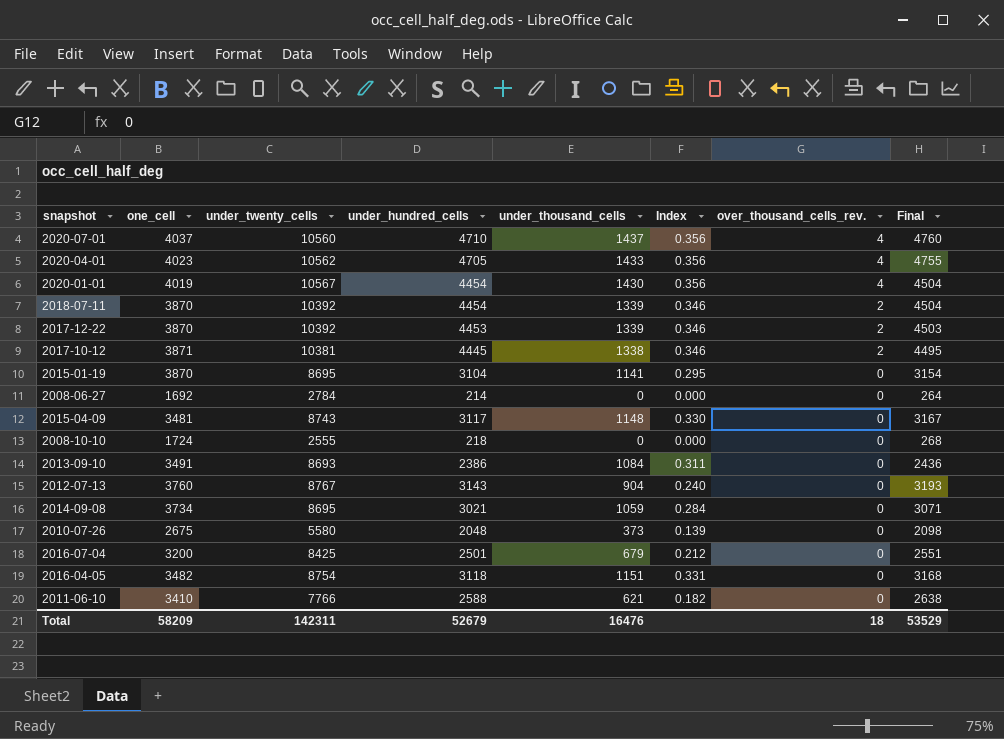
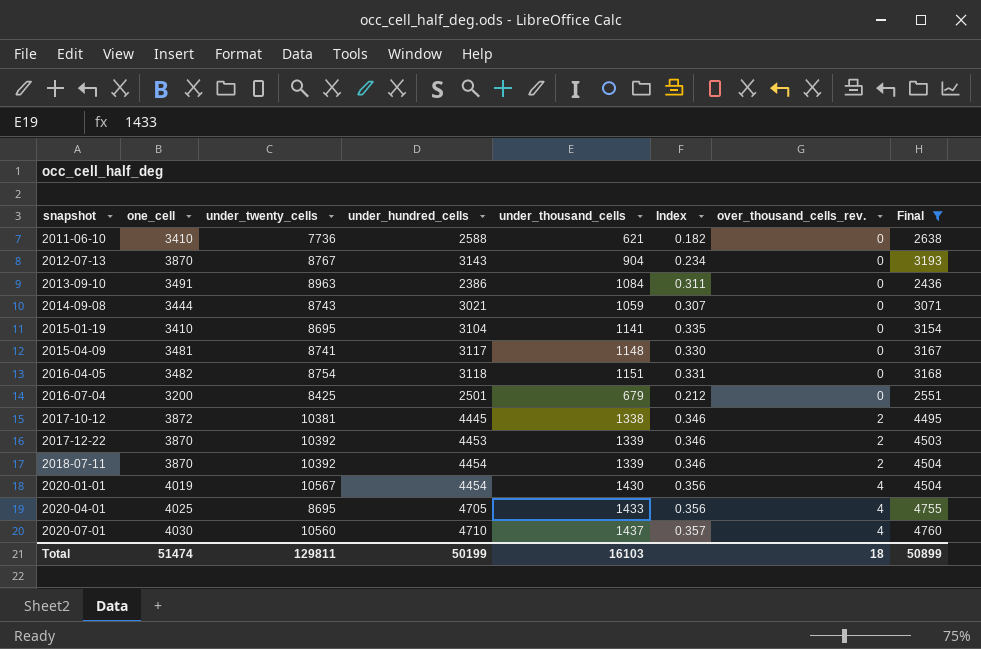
filter: none -> Final >= 2436
row order: over_thousand_cells_rev. descending -> snapshot ascending
2011-06-10 | under_twenty_cells: 7766 -> 7736
2012-07-13 | one_cell: 3760 -> 3870
2012-07-13 | Index: 0.240 -> 0.234
2013-09-10 | under_twenty_cells: 8693 -> 8963
2014-09-08 | one_cell: 3734 -> 3444
2014-09-08 | under_twenty_cells: 8695 -> 8743
2014-09-08 | Index: 0.284 -> 0.307
2015-01-19 | one_cell: 3870 -> 3410
2015-01-19 | Index: 0.295 -> 0.335
2015-04-09 | under_twenty_cells: 8743 -> 8741
2017-10-12 | one_cell: 3871 -> 3872
2020-04-01 | one_cell: 4023 -> 4025
2020-04-01 | under_twenty_cells: 10562 -> 8695
2020-07-01 | one_cell: 4037 -> 4030
2020-07-01 | Index: 0.356 -> 0.357
Total | one_cell: 58209 -> 51474
Total | under_twenty_cells: 142311 -> 129811
Total | under_hundred_cells: 52679 -> 50199
Total | under_thousand_cells: 16476 -> 16103
Total | Final: 53529 -> 50899

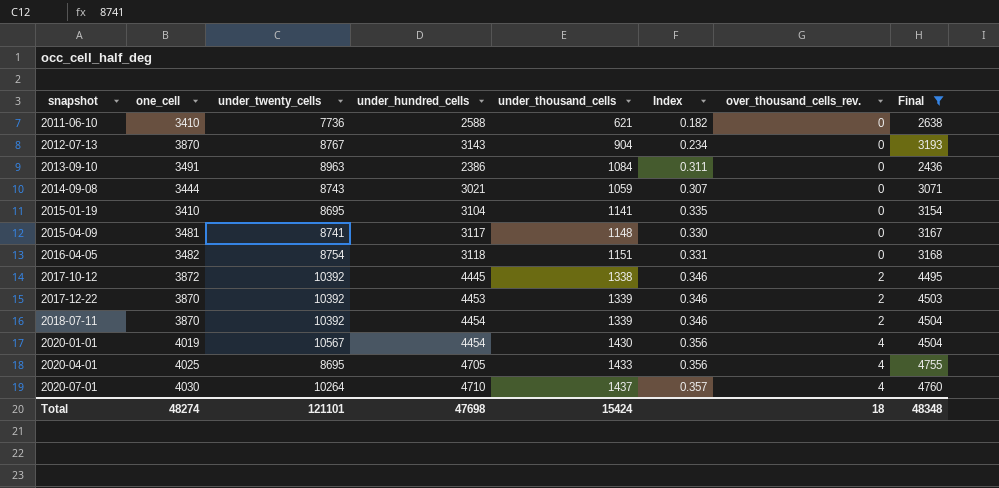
row 2016-07-04: 3200 | 8425 | 2501 | 679 | 0.212 | 0 | 2551 -> none
2017-10-12 | under_twenty_cells: 10381 -> 10392
2020-07-01 | under_twenty_cells: 10560 -> 10264
Total | one_cell: 51474 -> 48274
Total | under_twenty_cells: 129811 -> 121101
Total | under_hundred_cells: 50199 -> 47698
Total | under_thousand_cells: 16103 -> 15424
Total | Final: 50899 -> 48348

